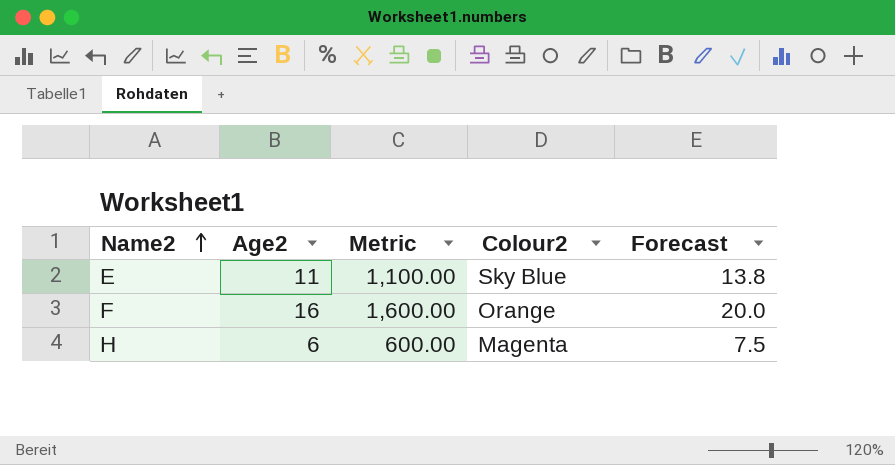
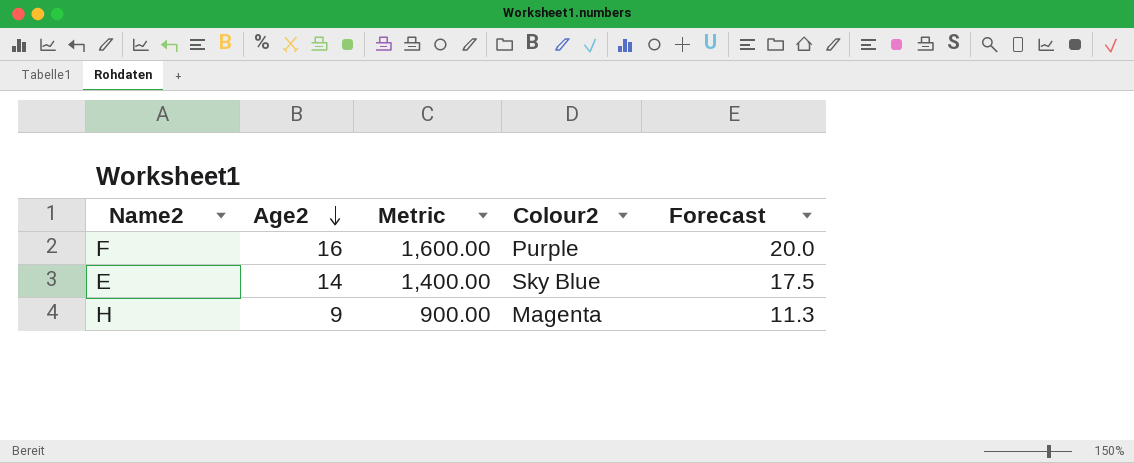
row order: Name2 ascending -> Age2 descending
F | Colour2: Orange -> Purple
E | Age2: 11 -> 14
E | Metric: 1,100.00 -> 1,400.00
E | Forecast: 13.8 -> 17.5
H | Age2: 6 -> 9
H | Metric: 600.00 -> 900.00
H | Forecast: 7.5 -> 11.3

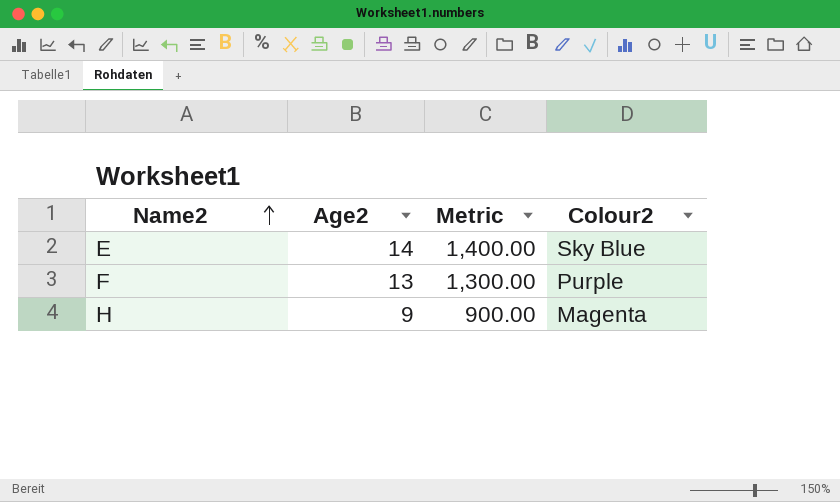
row order: Age2 descending -> Name2 ascending
column Forecast | formula: [Age2] * 1.25 -> none
F | Age2: 16 -> 13
F | Metric: 1,600.00 -> 1,300.00

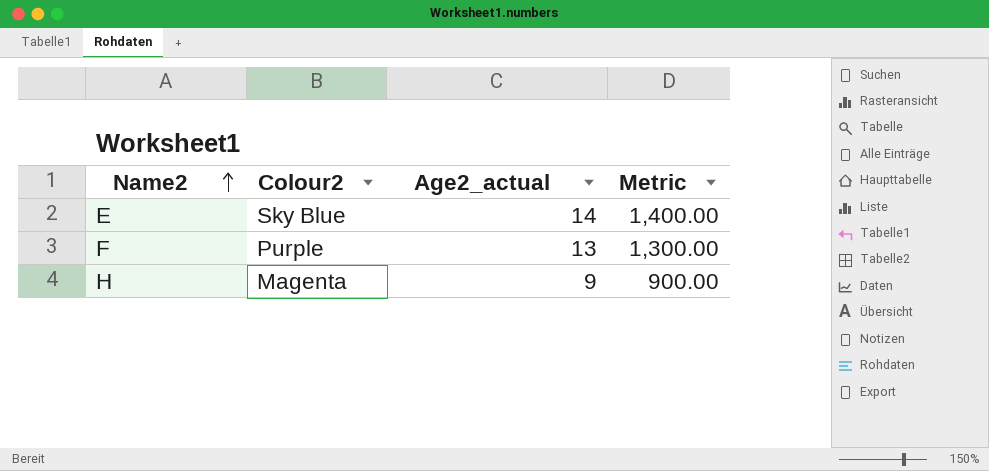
column Colour2 | position: 4 -> 2
column name: Age2 -> Age2_actual

